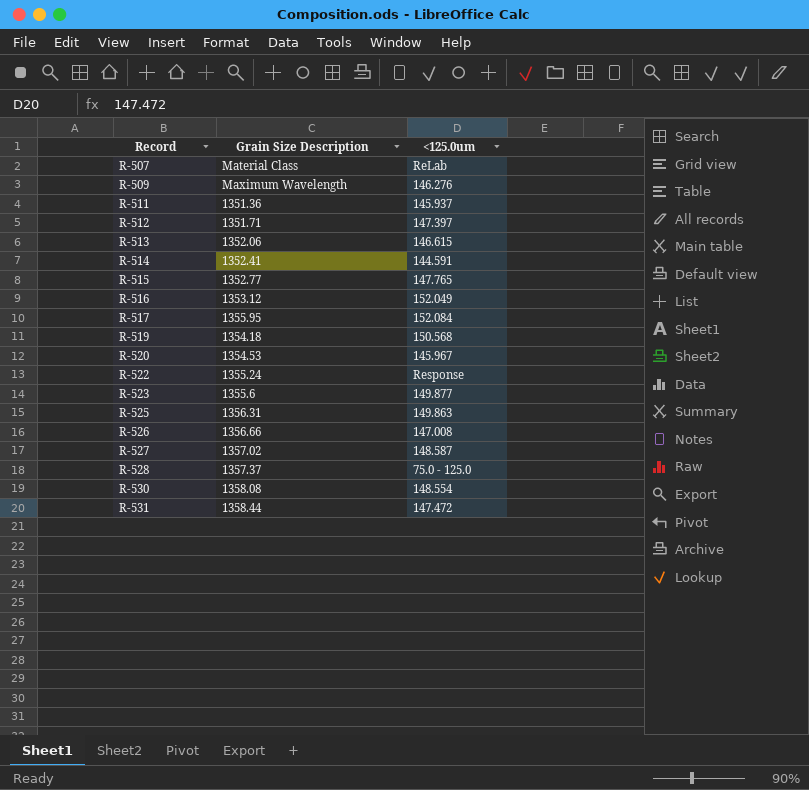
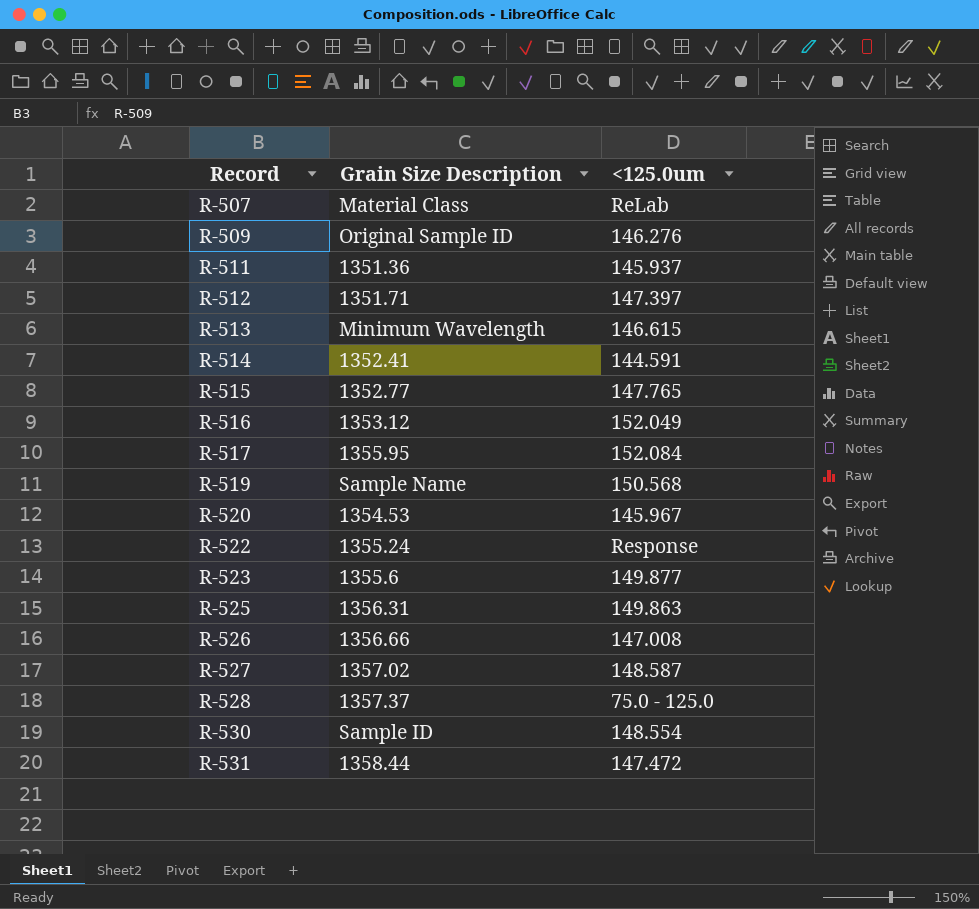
R-509 | Grain Size Description: Maximum Wavelength -> Original Sample ID
R-513 | Grain Size Description: 1352.06 -> Minimum Wavelength
R-519 | Grain Size Description: 1354.18 -> Sample Name
R-530 | Grain Size Description: 1358.08 -> Sample ID

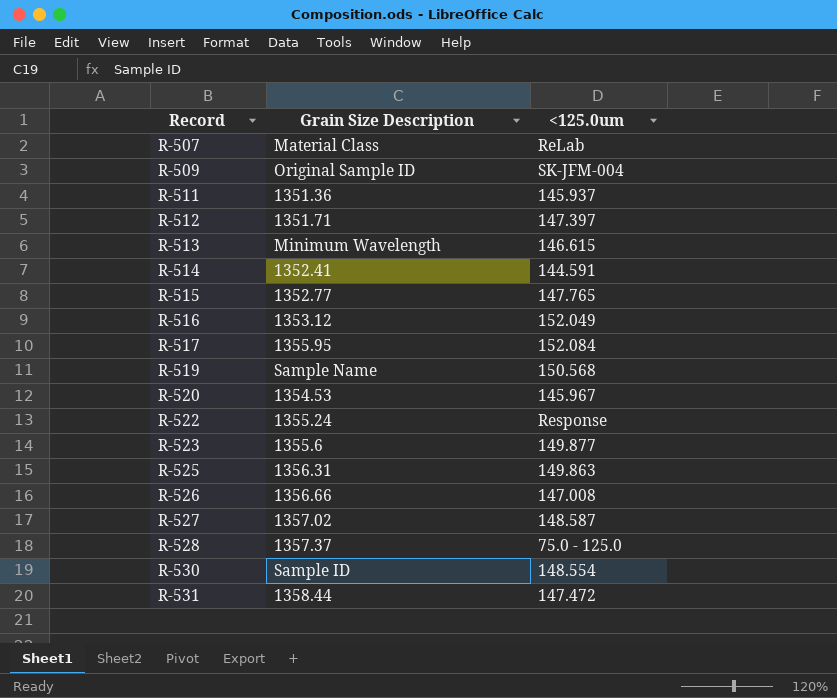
R-509 | <125.0um: 146.276 -> SK-JFM-004

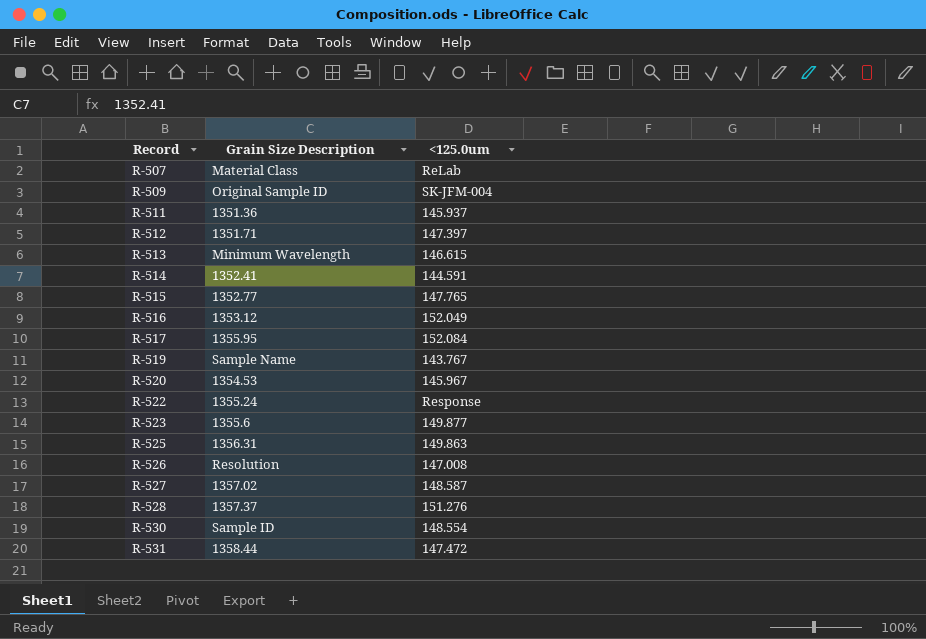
R-519 | <125.0um: 150.568 -> 143.767
R-526 | Grain Size Description: 1356.66 -> Resolution
R-528 | <125.0um: 75.0 - 125.0 -> 151.276

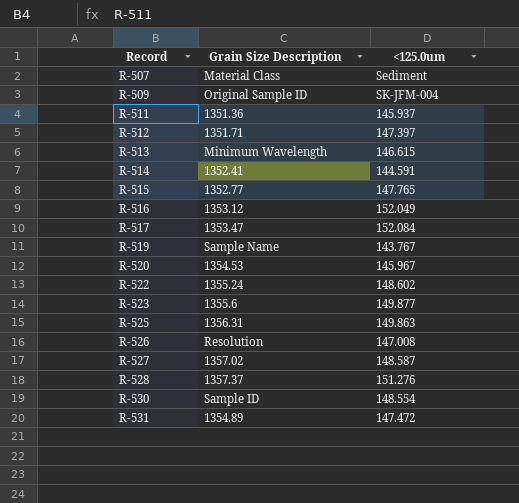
R-507 | <125.0um: ReLab -> Sediment
R-517 | Grain Size Description: 1355.95 -> 1353.47
R-522 | <125.0um: Response -> 148.602
R-531 | Grain Size Description: 1358.44 -> 1354.89

